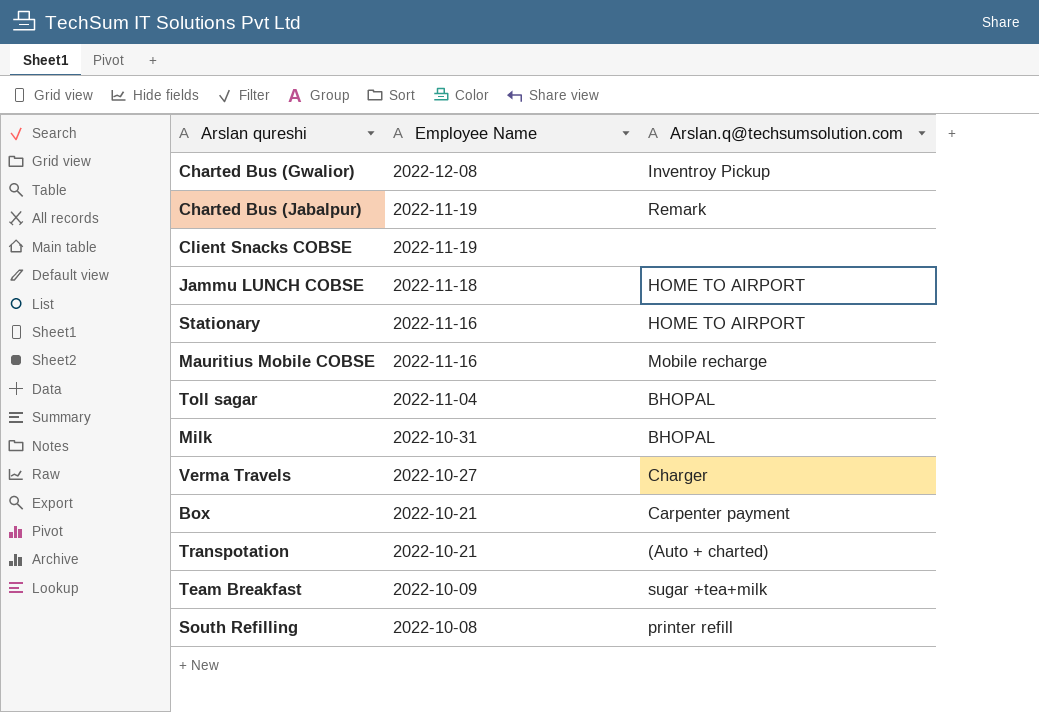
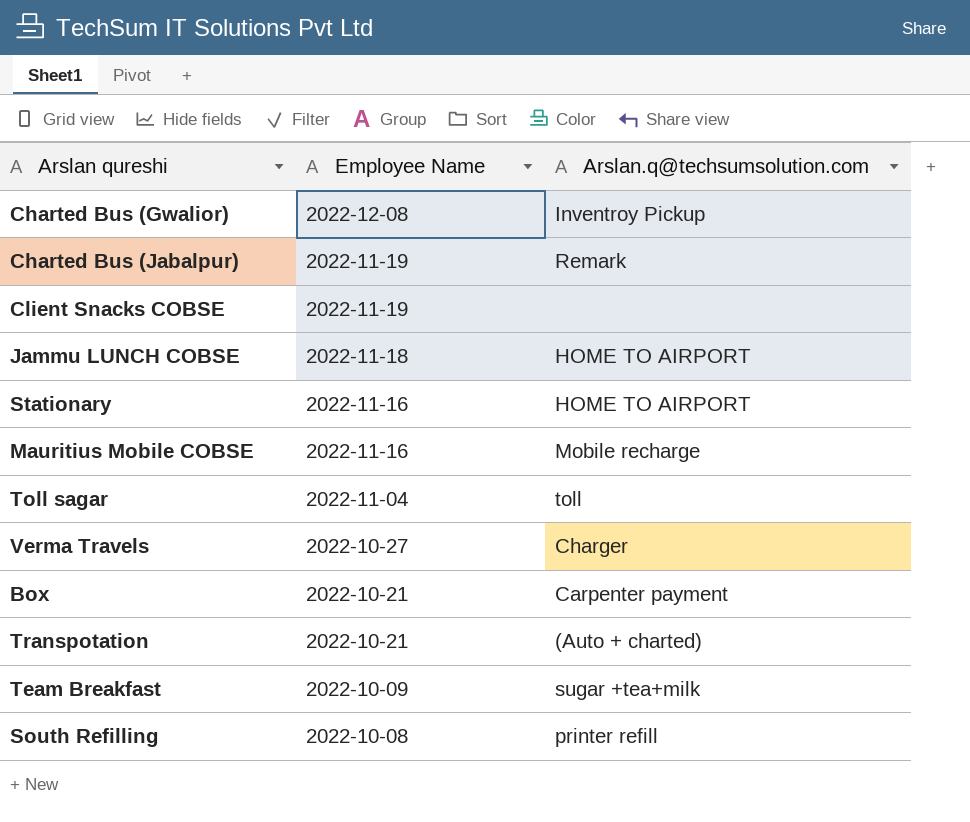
row Milk: 2022-10-31 | BHOPAL -> none
Toll sagar | Arslan.q@techsumsolution.com: BHOPAL -> toll

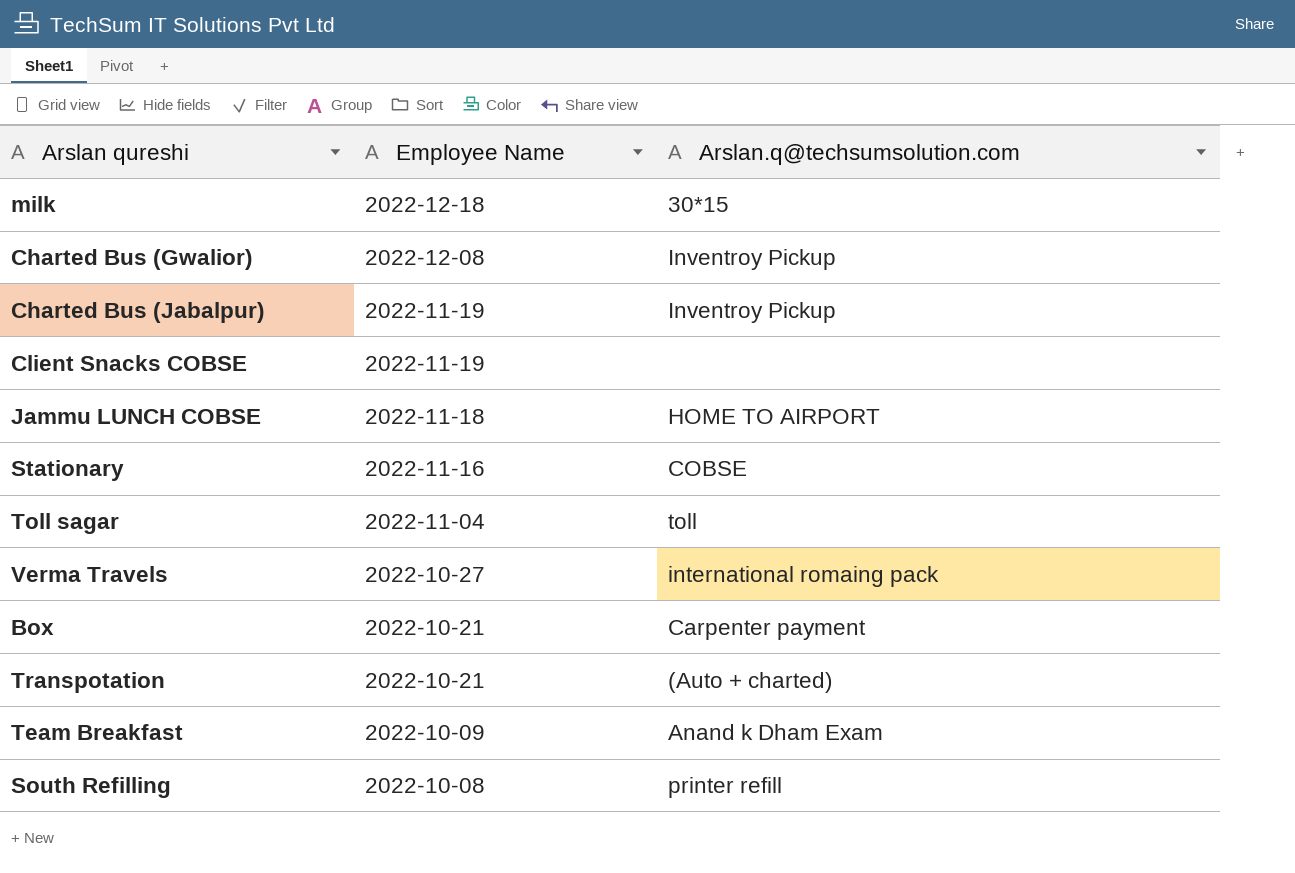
row Mauritius Mobile COBSE: 2022-11-16 | Mobile recharge -> none
row milk: none -> 2022-12-18 | 30*15
Charted Bus (Jabalpur) | Arslan.q@techsumsolution.com: Remark -> Inventroy Pickup
Stationary | Arslan.q@techsumsolution.com: HOME TO AIRPORT -> COBSE
Verma Travels | Arslan.q@techsumsolution.com: Charger -> international romaing pack
Team Breakfast | Arslan.q@techsumsolution.com: sugar +tea+milk -> Anand k Dham Exam

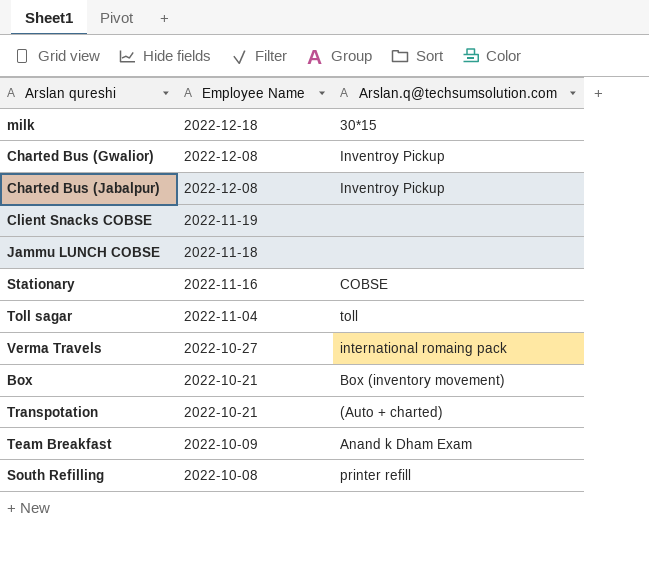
Charted Bus (Jabalpur) | Employee Name: 2022-11-19 -> 2022-12-08
Jammu LUNCH COBSE | Arslan.q@techsumsolution.com: HOME TO AIRPORT -> none
Box | Arslan.q@techsumsolution.com: Carpenter payment -> Box (inventory movement)

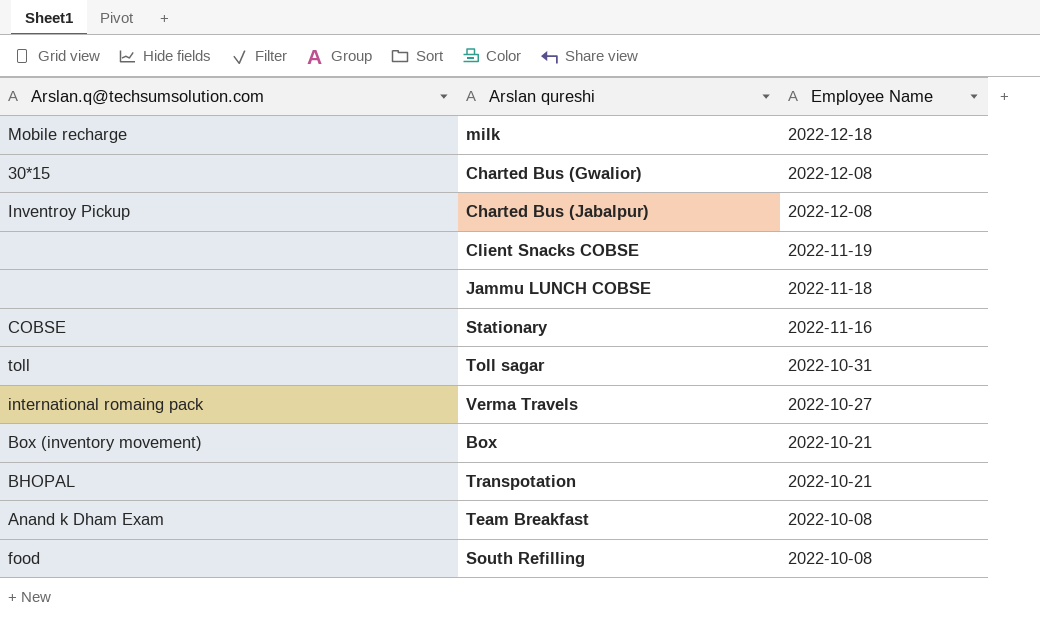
column Arslan.q@techsumsolution.com | position: 3 -> 1
milk | Arslan.q@techsumsolution.com: 30*15 -> Mobile recharge
Charted Bus (Gwalior) | Arslan.q@techsumsolution.com: Inventroy Pickup -> 30*15
Toll sagar | Employee Name: 2022-11-04 -> 2022-10-31
Transpotation | Arslan.q@techsumsolution.com: (Auto + charted) -> BHOPAL
Team Breakfast | Employee Name: 2022-10-09 -> 2022-10-08
South Refilling | Arslan.q@techsumsolution.com: printer refill -> food

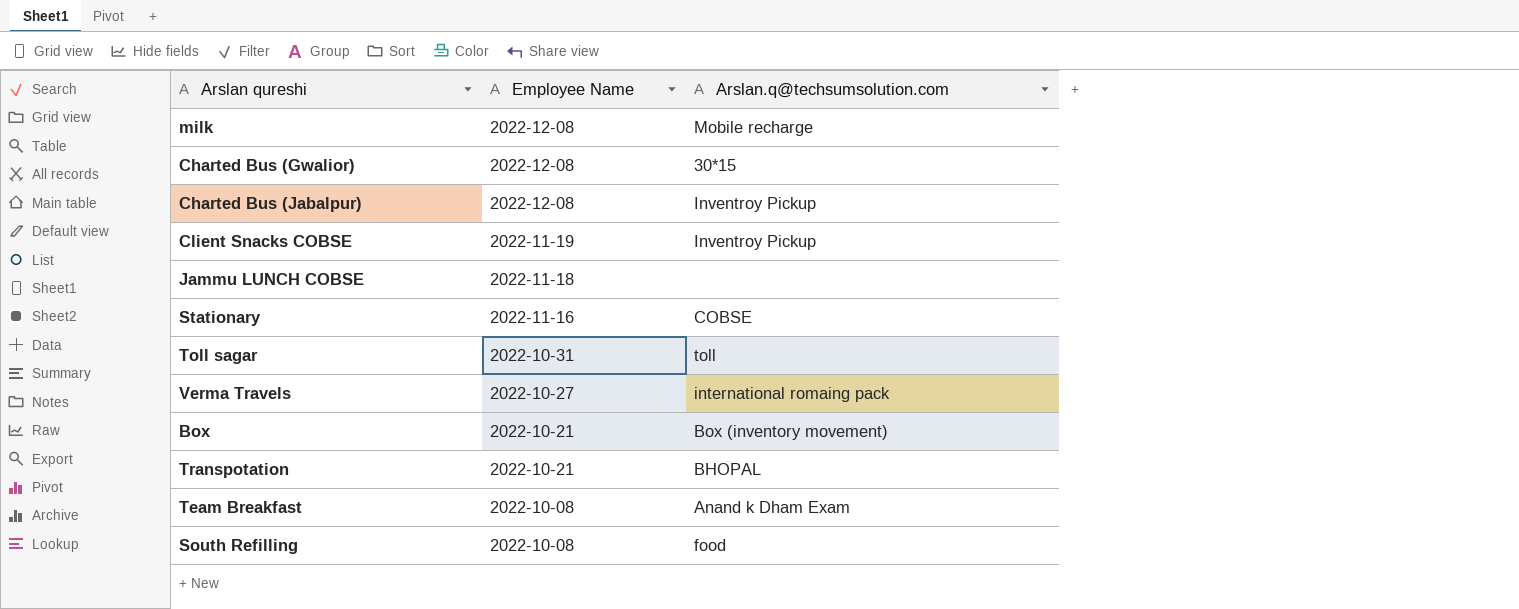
column Arslan.q@techsumsolution.com | position: 1 -> 3
milk | Employee Name: 2022-12-18 -> 2022-12-08
Client Snacks COBSE | Arslan.q@techsumsolution.com: none -> Inventroy Pickup

